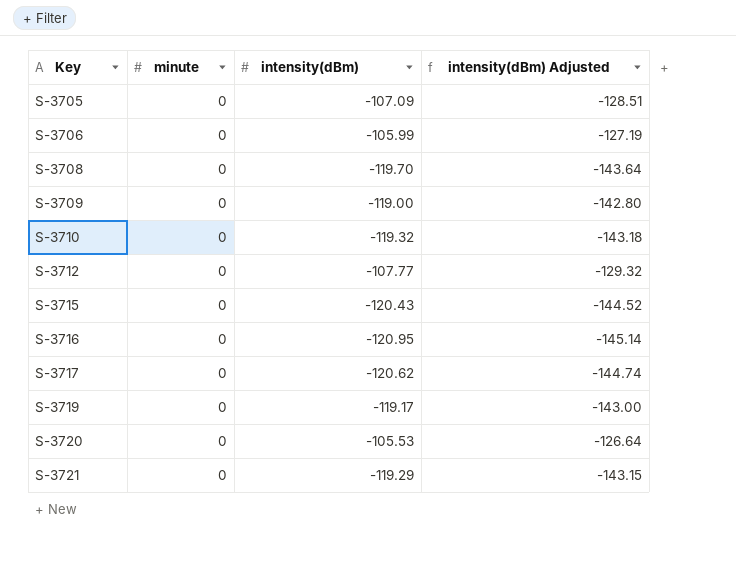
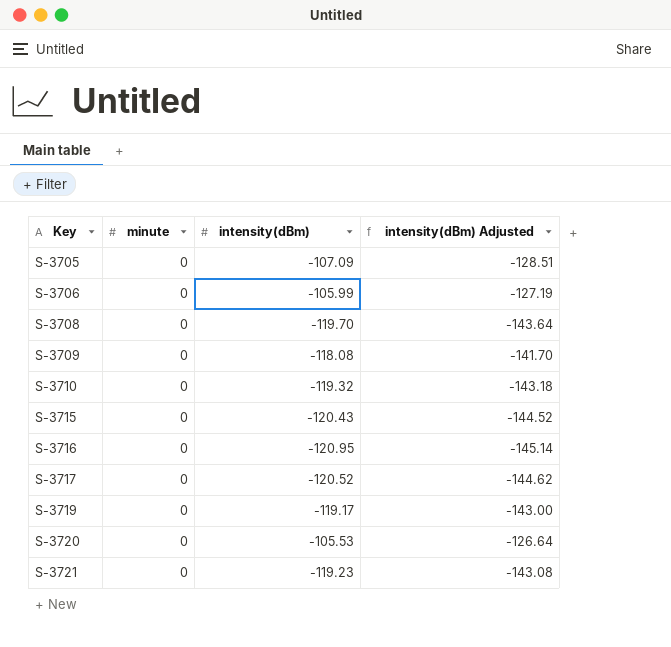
row S-3712: 0 | -107.77 | -129.32 -> none
S-3709 | intensity(dBm): -119.00 -> -118.08
S-3709 | intensity(dBm) Adjusted: -142.80 -> -141.70
S-3717 | intensity(dBm): -120.62 -> -120.52
S-3717 | intensity(dBm) Adjusted: -144.74 -> -144.62
S-3721 | intensity(dBm): -119.29 -> -119.23
S-3721 | intensity(dBm) Adjusted: -143.15 -> -143.08

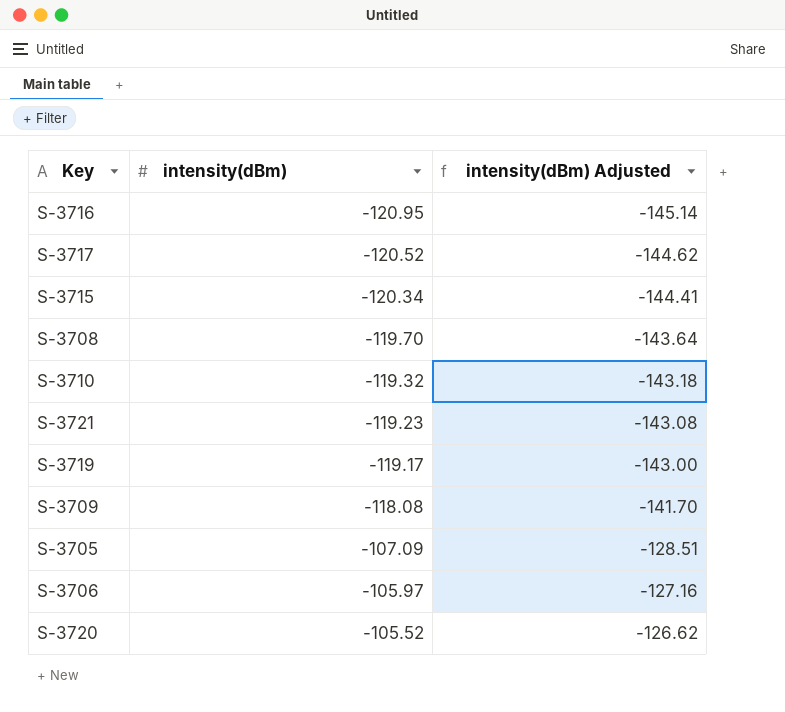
row order: Key ascending -> intensity(dBm) ascending
column minute | position: 2 -> none
S-3715 | intensity(dBm): -120.43 -> -120.34
S-3715 | intensity(dBm) Adjusted: -144.52 -> -144.41
S-3706 | intensity(dBm): -105.99 -> -105.97
S-3706 | intensity(dBm) Adjusted: -127.19 -> -127.16
S-3720 | intensity(dBm): -105.53 -> -105.52
S-3720 | intensity(dBm) Adjusted: -126.64 -> -126.62

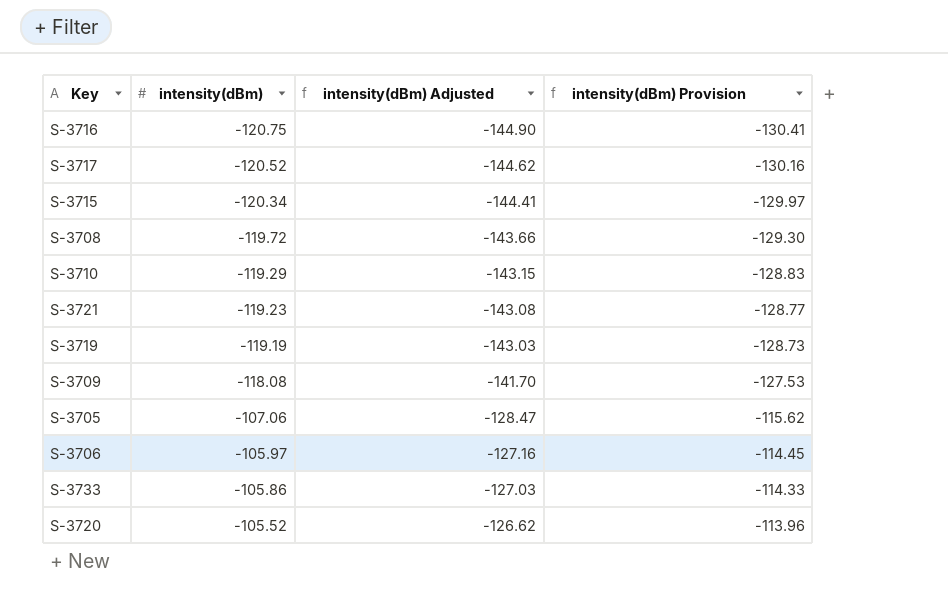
column intensity(dBm) Provision | formula: none -> [intensity(dBm)] * 1.08
S-3716 | intensity(dBm): -120.95 -> -120.75
S-3716 | intensity(dBm) Adjusted: -145.14 -> -144.90
S-3708 | intensity(dBm): -119.70 -> -119.72
S-3708 | intensity(dBm) Adjusted: -143.64 -> -143.66
S-3710 | intensity(dBm): -119.32 -> -119.29
S-3710 | intensity(dBm) Adjusted: -143.18 -> -143.15
S-3719 | intensity(dBm): -119.17 -> -119.19
S-3719 | intensity(dBm) Adjusted: -143.00 -> -143.03
S-3705 | intensity(dBm): -107.09 -> -107.06
S-3705 | intensity(dBm) Adjusted: -128.51 -> -128.47
row S-3733: none -> -105.86 | -127.03 | -114.33

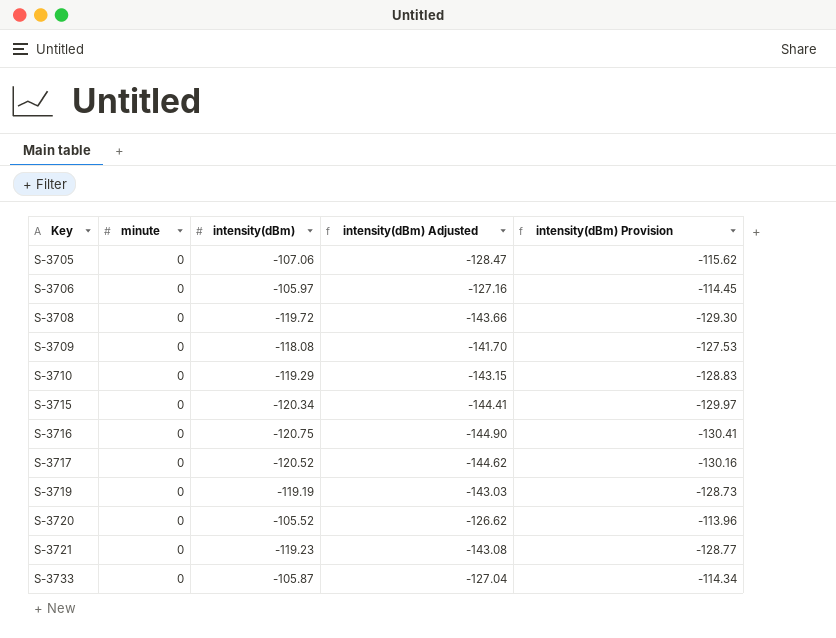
row order: intensity(dBm) ascending -> Key ascending
column minute | position: none -> 2
S-3733 | intensity(dBm): -105.86 -> -105.87
S-3733 | intensity(dBm) Adjusted: -127.03 -> -127.04
S-3733 | intensity(dBm) Provision: -114.33 -> -114.34

